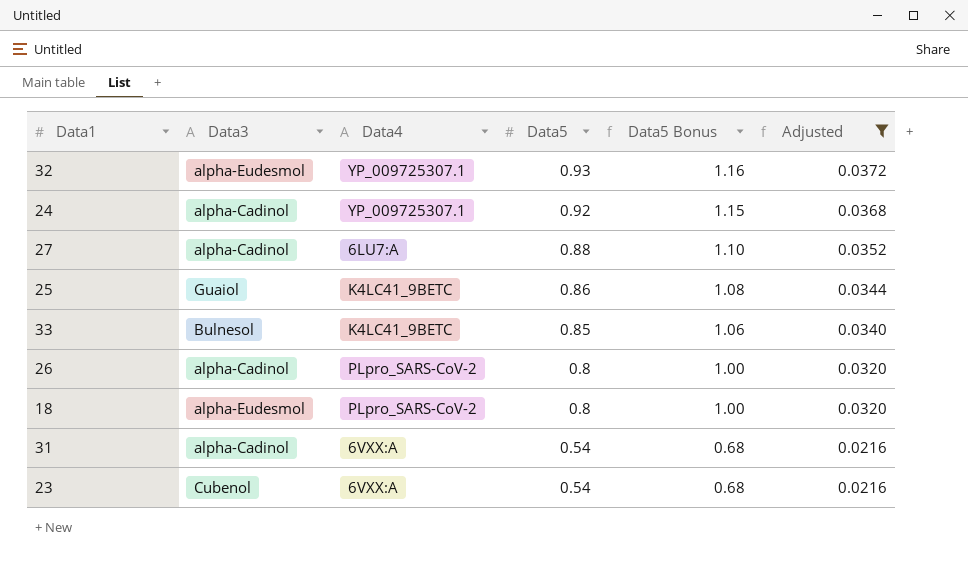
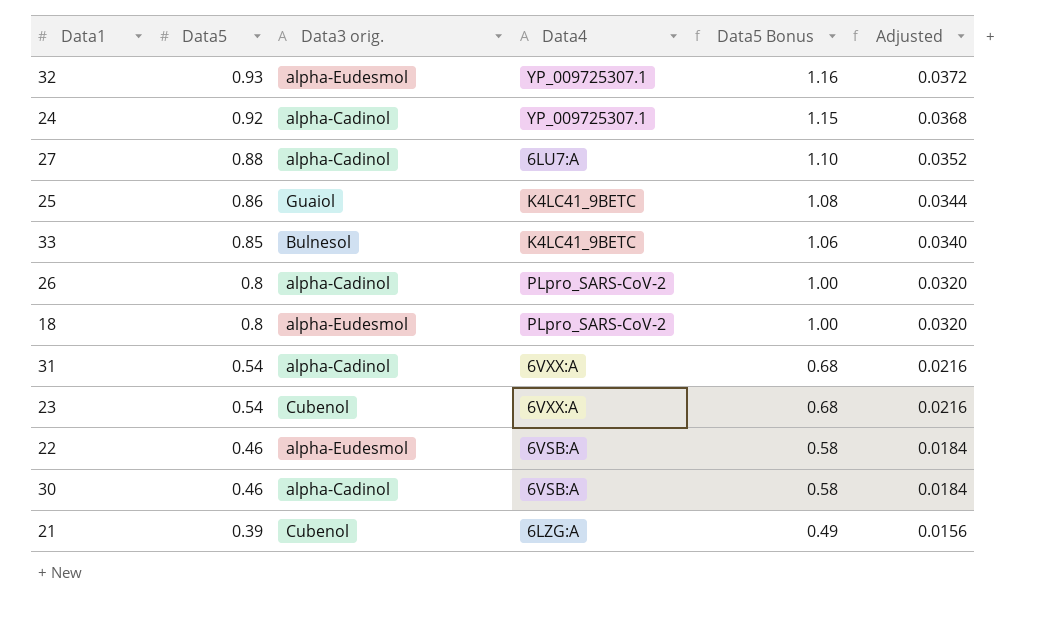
filter: Adjusted >= 0.0216 -> none
column Data5 | position: 4 -> 2
column name: Data3 -> Data3 orig.

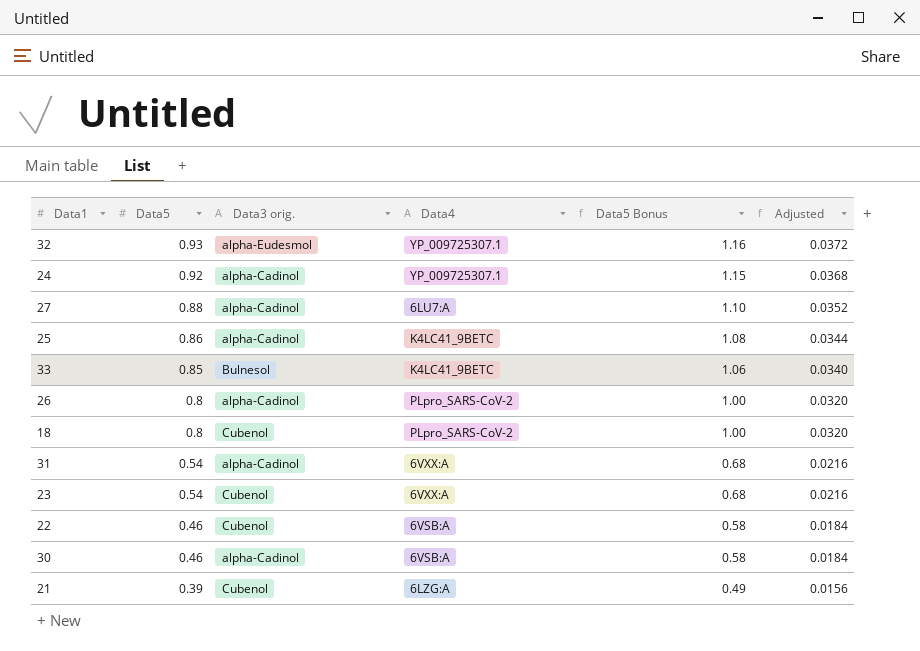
25 | Data3 orig.: Guaiol -> alpha-Cadinol
18 | Data3 orig.: alpha-Eudesmol -> Cubenol
22 | Data3 orig.: alpha-Eudesmol -> Cubenol

